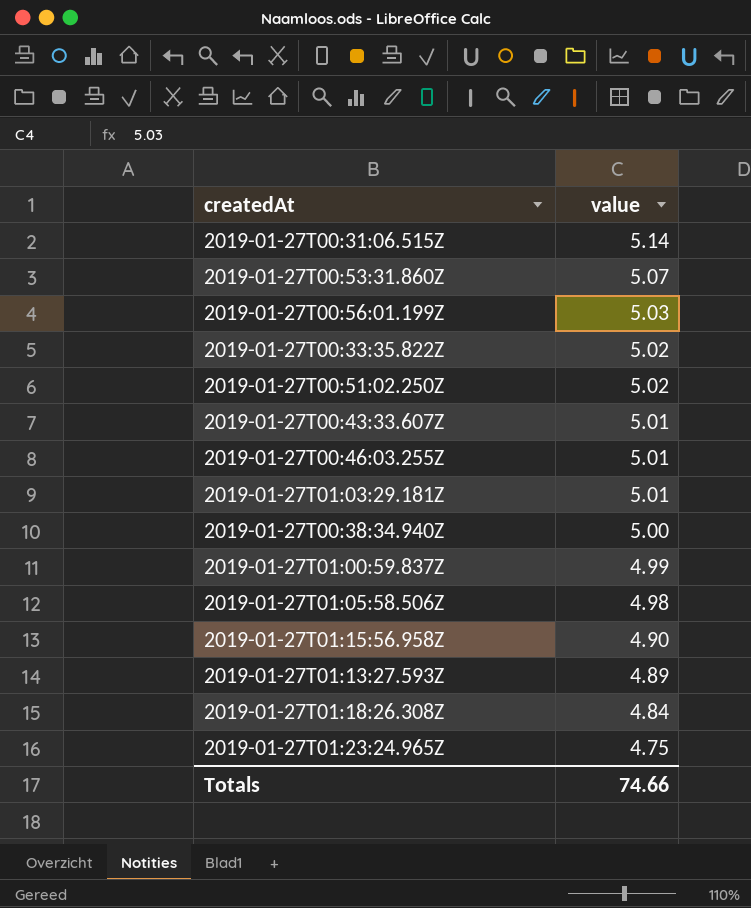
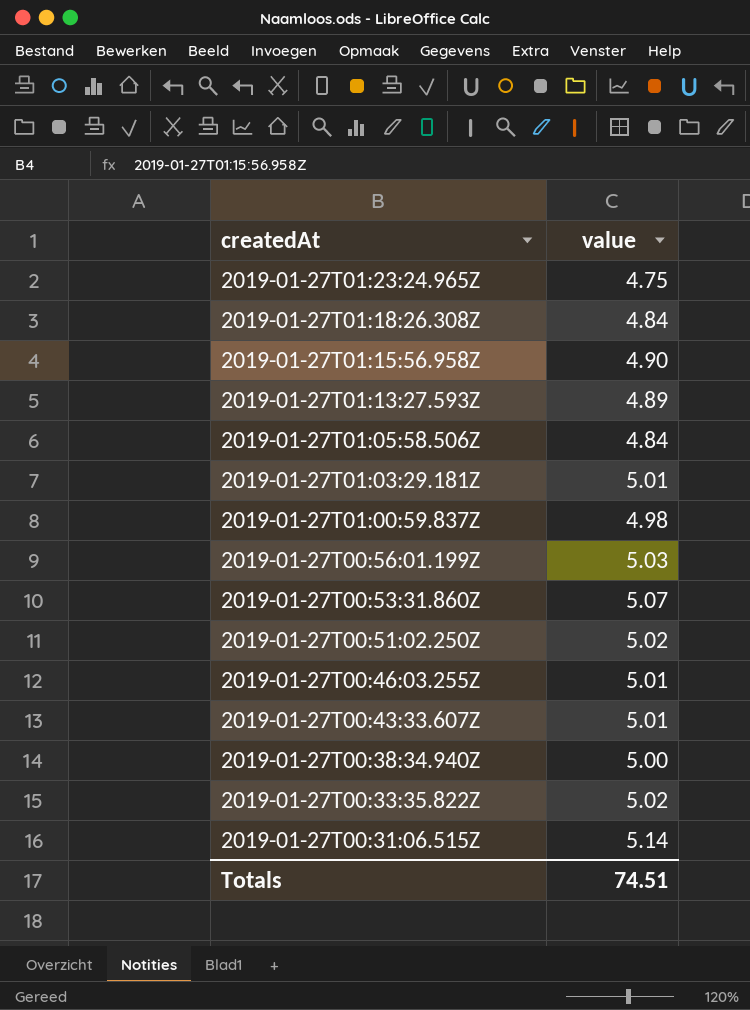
row order: value descending -> createdAt descending
2019-01-27T01:05:58.506Z | value: 4.98 -> 4.84
2019-01-27T01:00:59.837Z | value: 4.99 -> 4.98
Totals | value: 74.66 -> 74.51

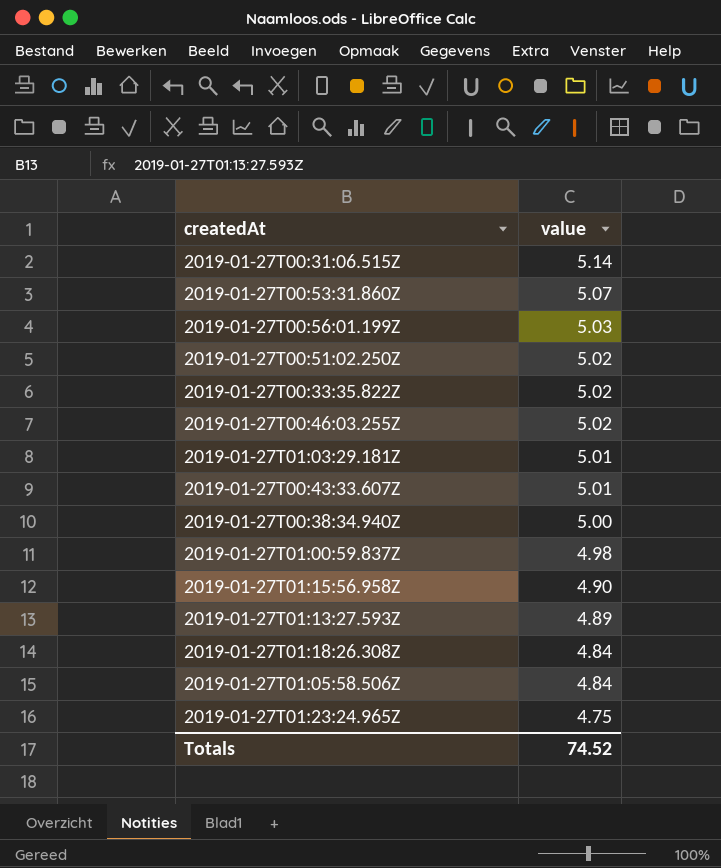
row order: createdAt descending -> value descending
2019-01-27T00:46:03.255Z | value: 5.01 -> 5.02
Totals | value: 74.51 -> 74.52

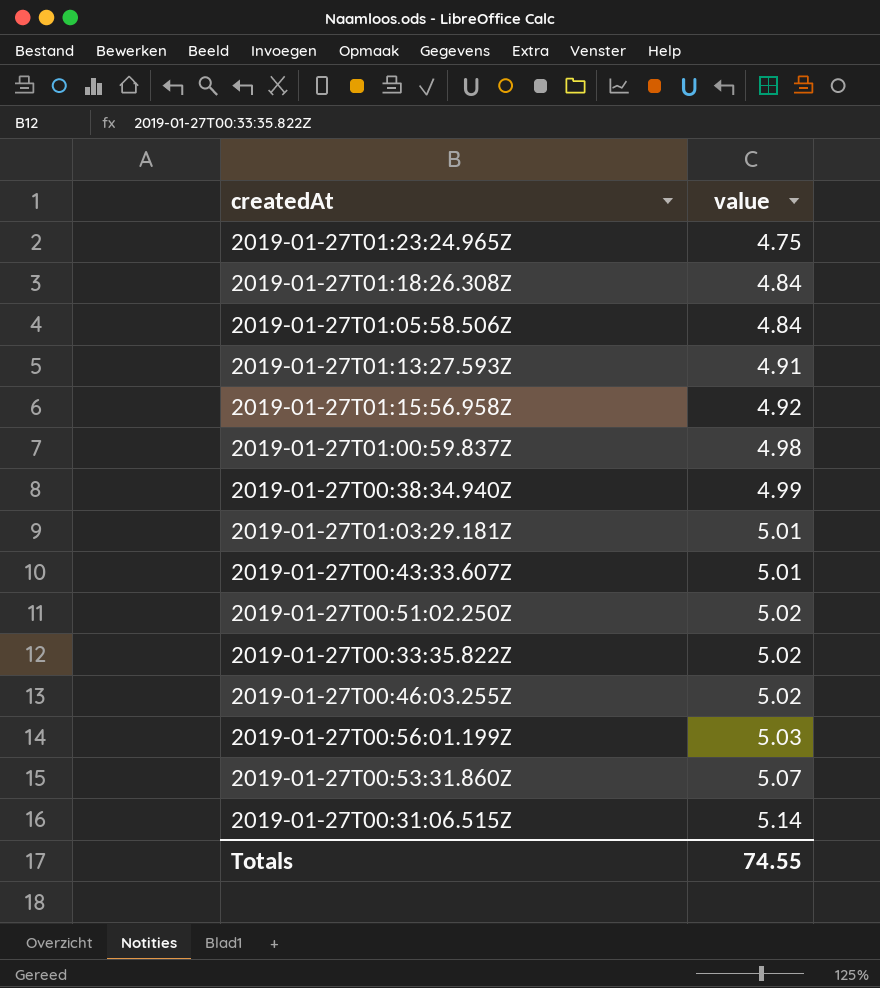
row order: value descending -> value ascending
2019-01-27T01:13:27.593Z | value: 4.89 -> 4.91
2019-01-27T01:15:56.958Z | value: 4.90 -> 4.92
2019-01-27T00:38:34.940Z | value: 5.00 -> 4.99
Totals | value: 74.52 -> 74.55

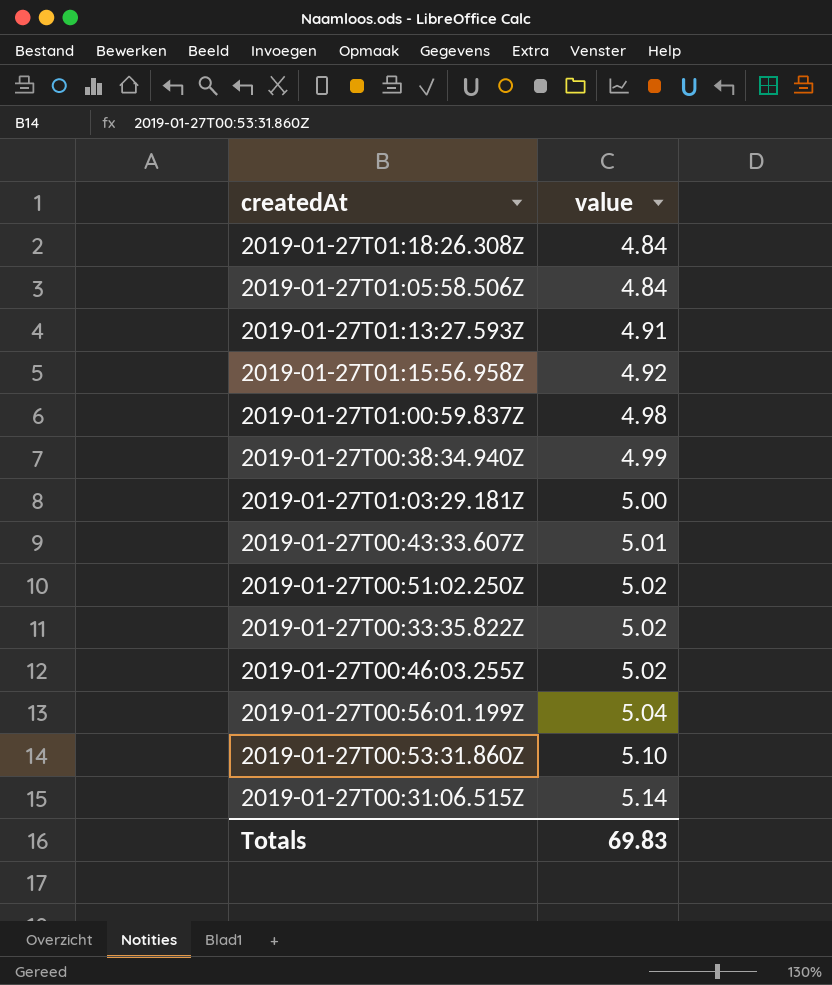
row 2019-01-27T01:23:24.965Z: 4.75 -> none
2019-01-27T01:03:29.181Z | value: 5.01 -> 5.00
2019-01-27T00:56:01.199Z | value: 5.03 -> 5.04
2019-01-27T00:53:31.860Z | value: 5.07 -> 5.10
Totals | value: 74.55 -> 69.83

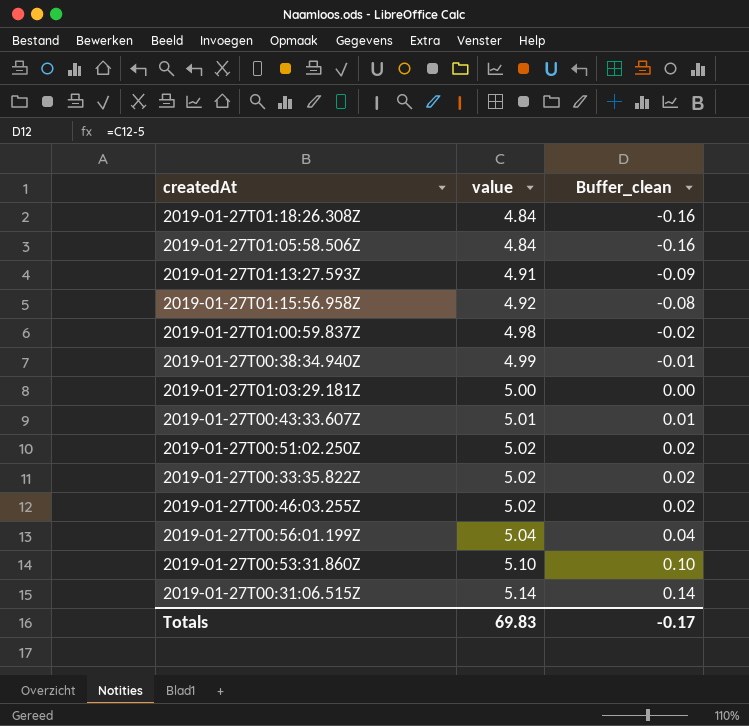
column Buffer_clean | formula: none -> [value] - 5

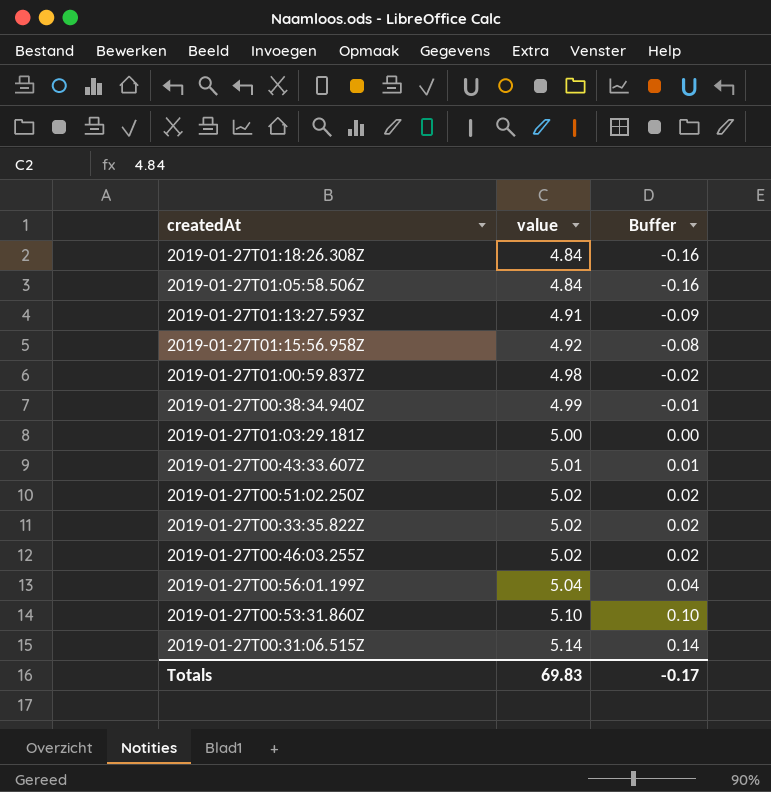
column name: Buffer_clean -> Buffer

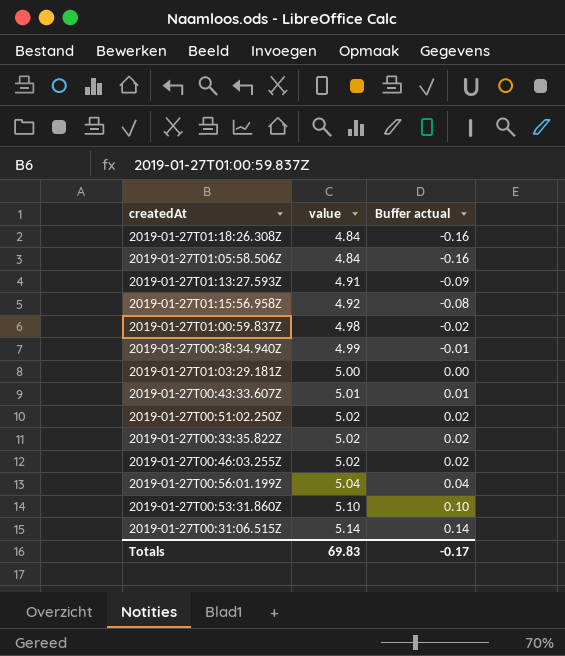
column name: Buffer -> Buffer actual

